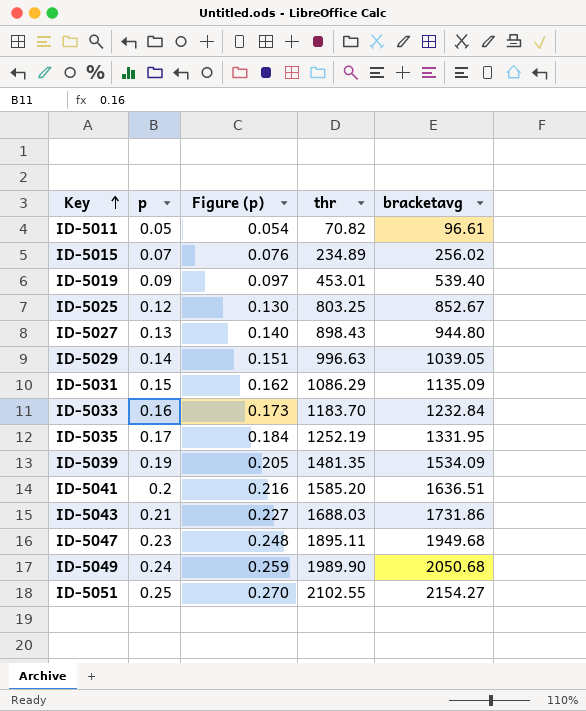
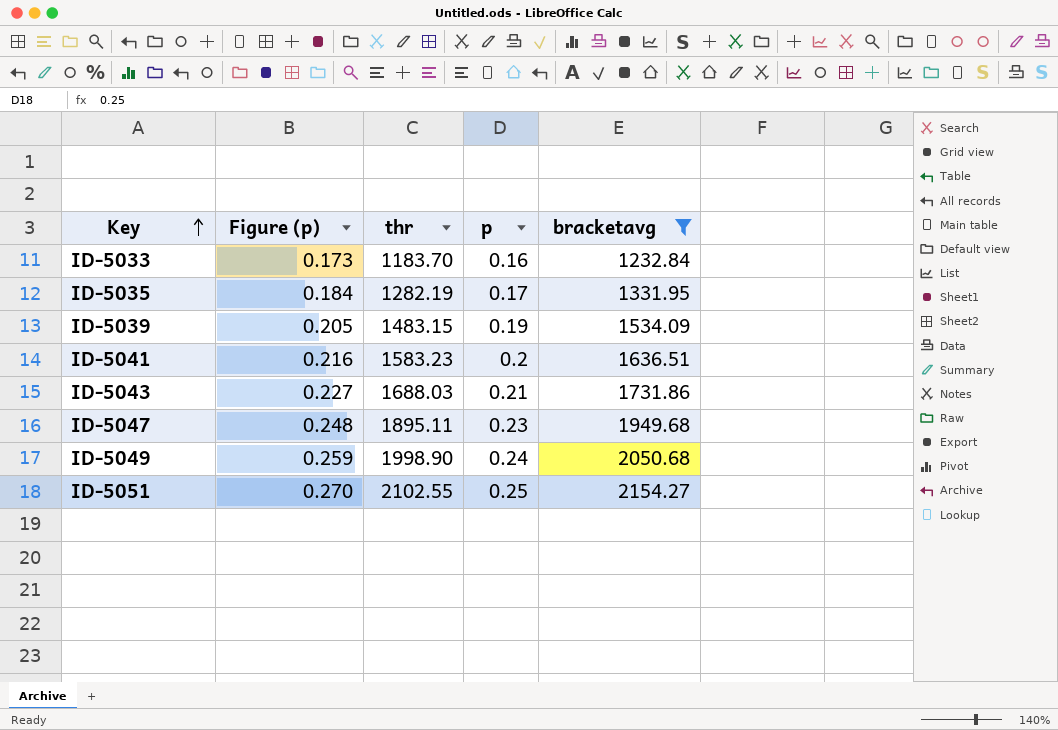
filter: none -> bracketavg >= 1232.84
column p | position: 2 -> 4
ID-5035 | thr: 1252.19 -> 1282.19
ID-5039 | thr: 1481.35 -> 1483.15
ID-5041 | thr: 1585.20 -> 1583.23
ID-5049 | thr: 1989.90 -> 1998.90

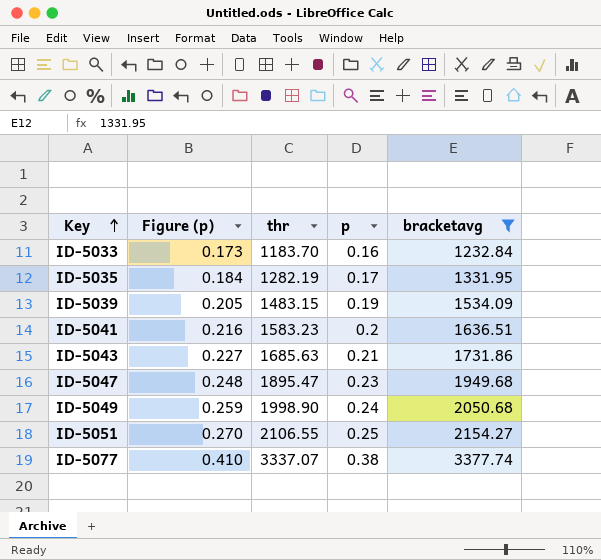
ID-5043 | thr: 1688.03 -> 1685.63
ID-5047 | thr: 1895.11 -> 1895.47
ID-5051 | thr: 2102.55 -> 2106.55
row ID-5077: none -> 0.410 | 3337.07 | 0.38 | 3377.74

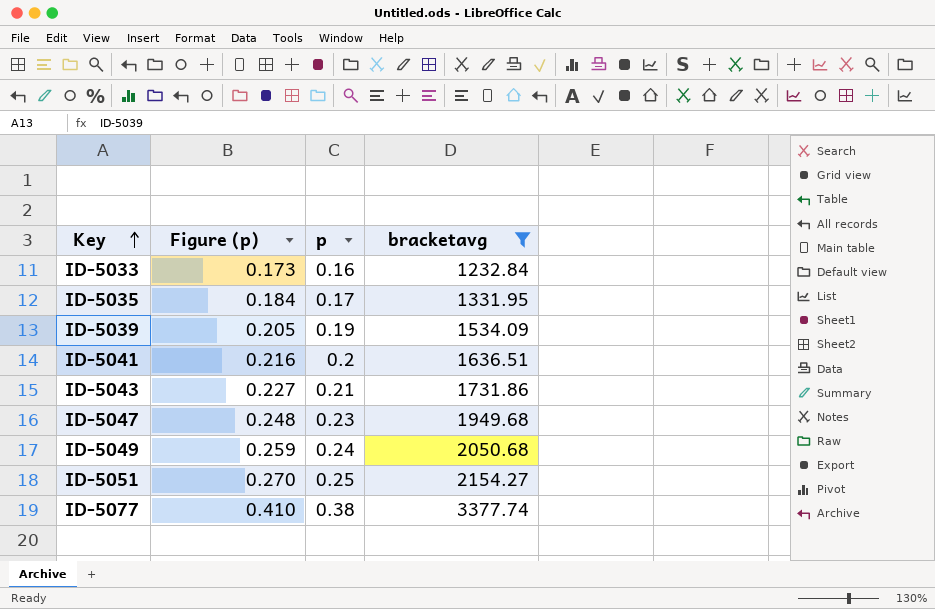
column thr | position: 3 -> none

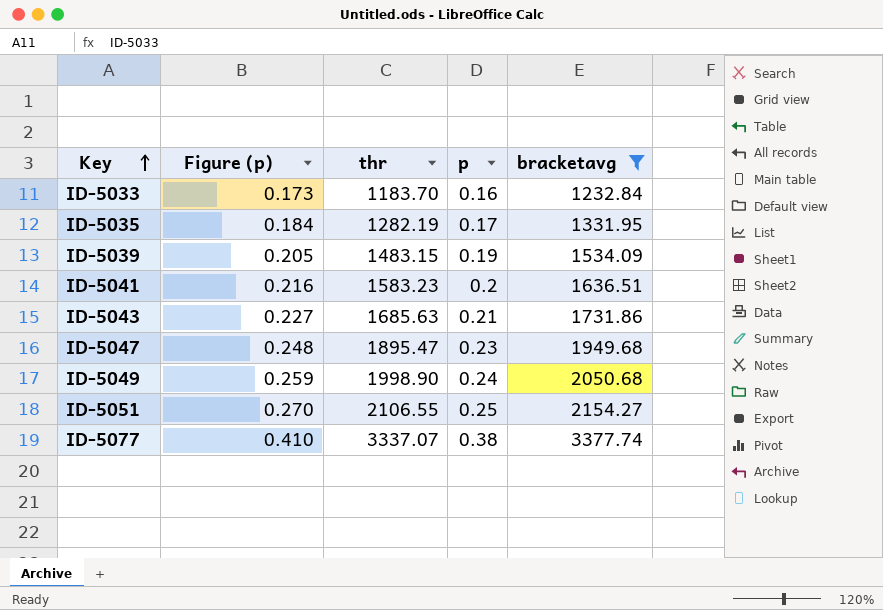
column thr | position: none -> 3

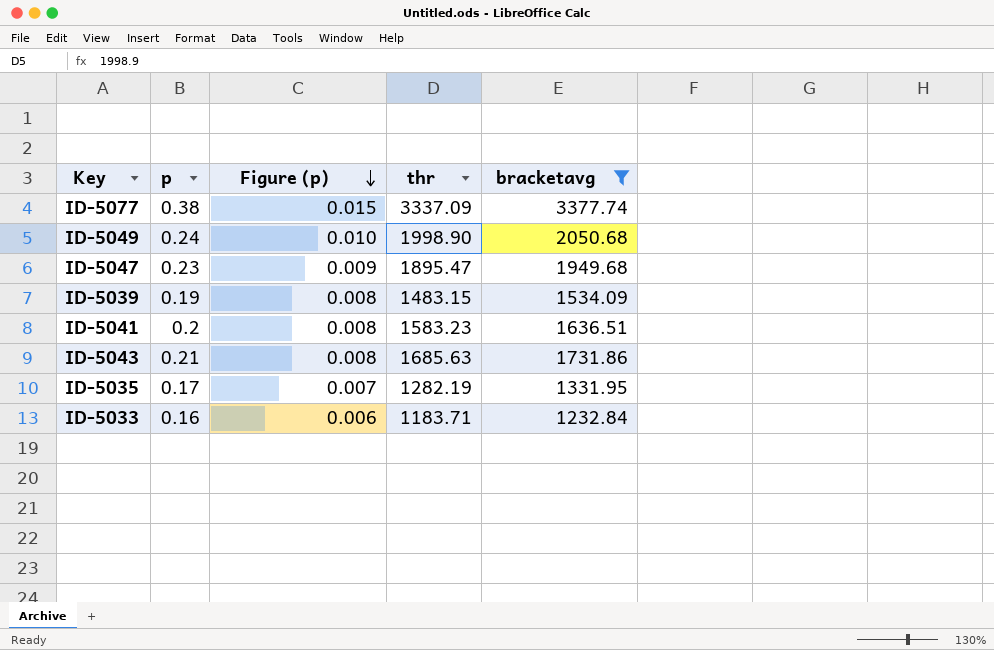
row order: Key ascending -> Figure (p) descending
column p | position: 4 -> 2
column Figure (p) | formula: [p] * 1.08 -> [p] * 0.04
row ID-5051: 0.270 | 2106.55 | 0.25 | 2154.27 -> none
ID-5077 | thr: 3337.07 -> 3337.09
ID-5033 | thr: 1183.70 -> 1183.71

